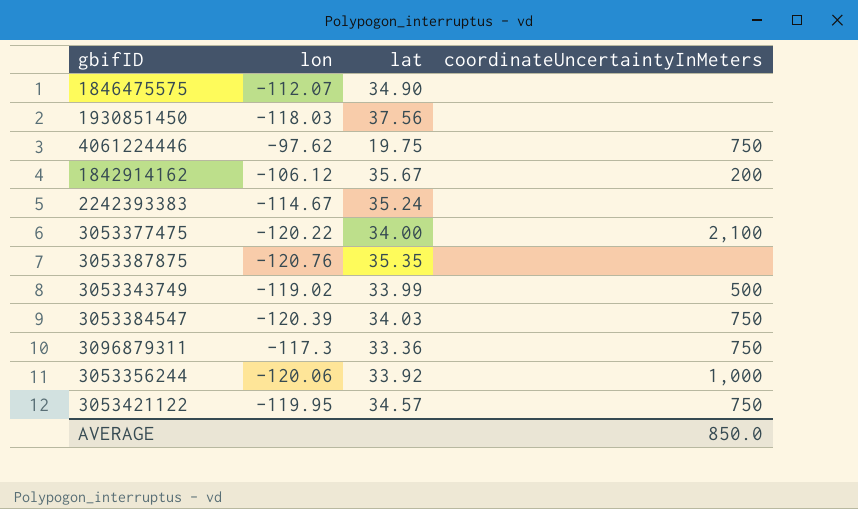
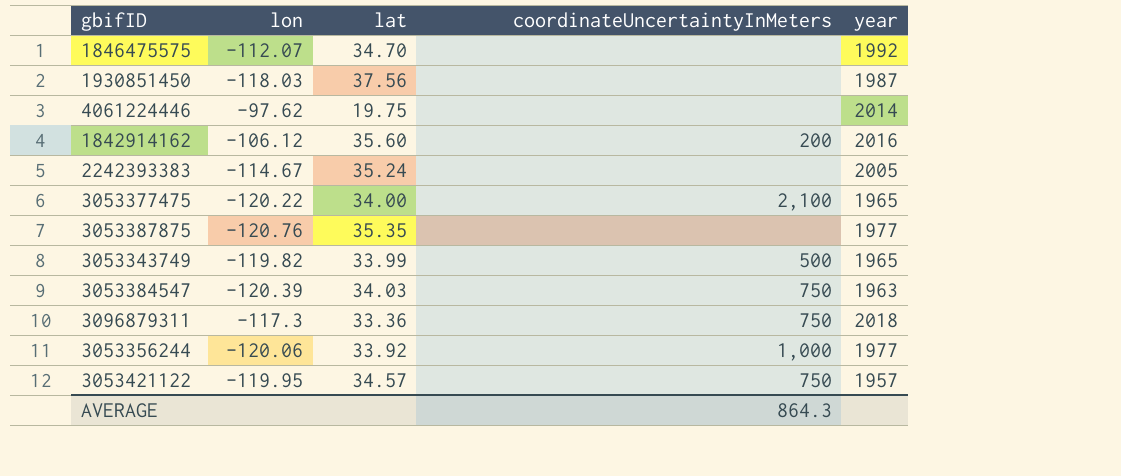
column year | position: none -> 5
1846475575 | lat: 34.90 -> 34.70
4061224446 | coordinateUncertaintyInMeters: 750 -> none
1842914162 | lat: 35.67 -> 35.60
3053343749 | lon: -119.02 -> -119.82
AVERAGE | coordinateUncertaintyInMeters: 850.0 -> 864.3

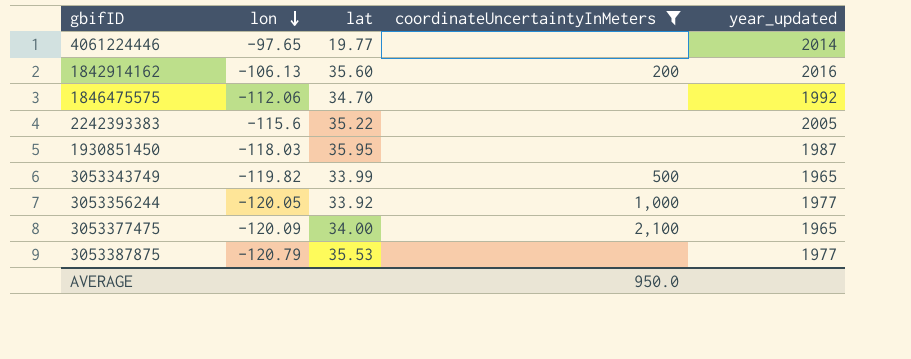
filter: none -> coordinateUncertaintyInMeters != 750
row order: none -> lon descending
column name: year -> year_updated
4061224446 | lon: -97.62 -> -97.65
4061224446 | lat: 19.75 -> 19.77
1842914162 | lon: -106.12 -> -106.13
1846475575 | lon: -112.07 -> -112.06
2242393383 | lon: -114.67 -> -115.6
2242393383 | lat: 35.24 -> 35.22
1930851450 | lat: 37.56 -> 35.95
3053356244 | lon: -120.06 -> -120.05
3053377475 | lon: -120.22 -> -120.09
3053387875 | lon: -120.76 -> -120.79
3053387875 | lat: 35.35 -> 35.53
AVERAGE | coordinateUncertaintyInMeters: 864.3 -> 950.0

